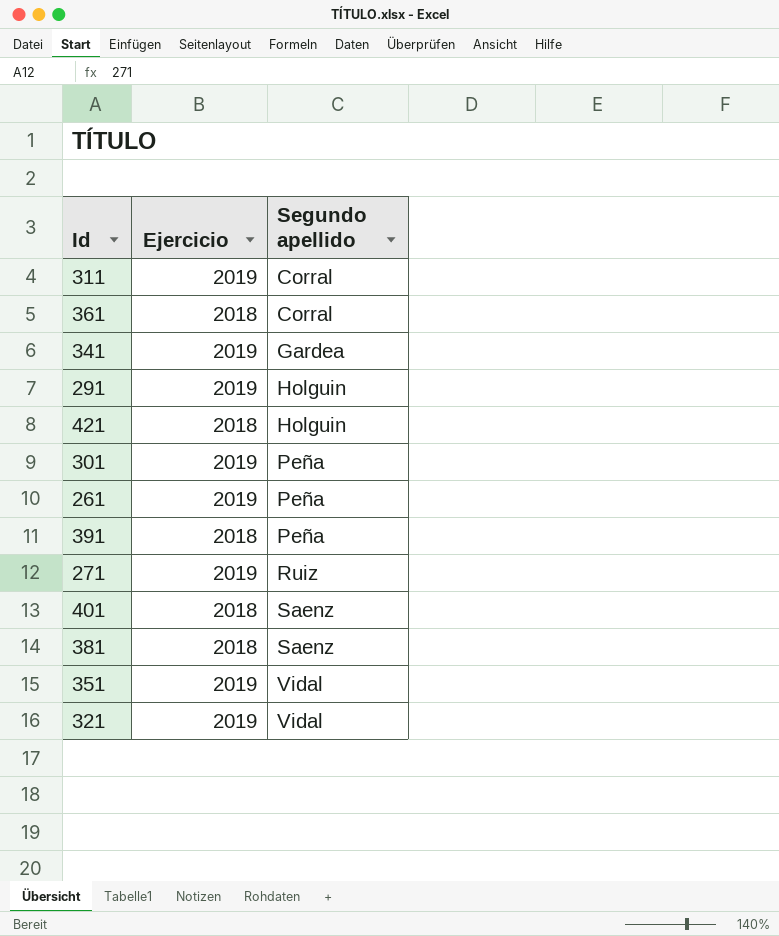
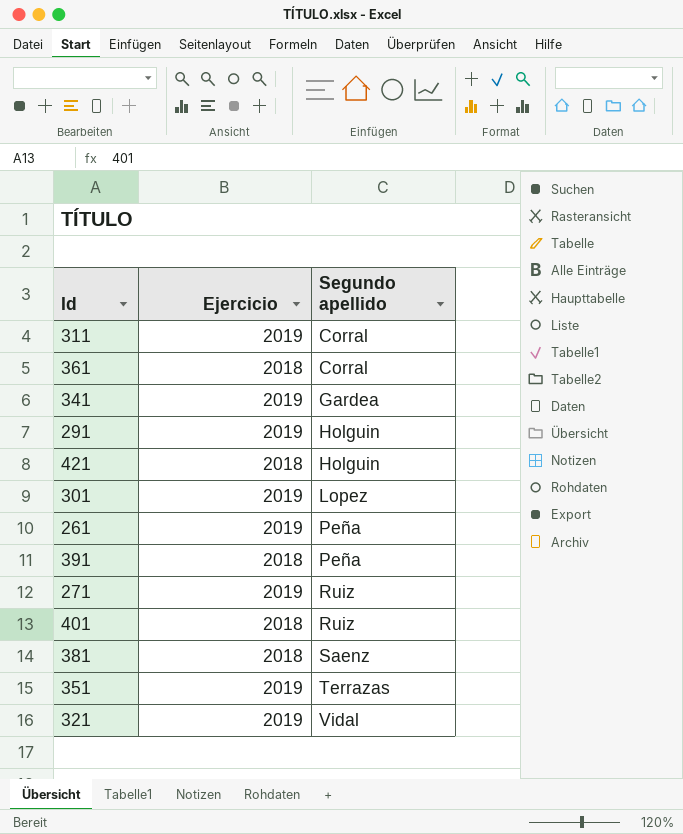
301 | Segundo apellido: Peña -> Lopez
401 | Segundo apellido: Saenz -> Ruiz
351 | Segundo apellido: Vidal -> Terrazas

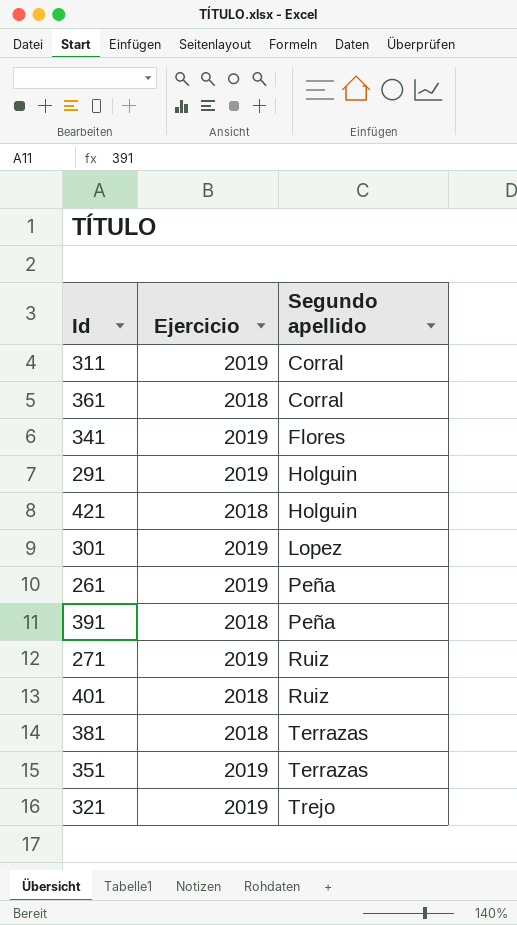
341 | Segundo apellido: Gardea -> Flores
381 | Segundo apellido: Saenz -> Terrazas
321 | Segundo apellido: Vidal -> Trejo

